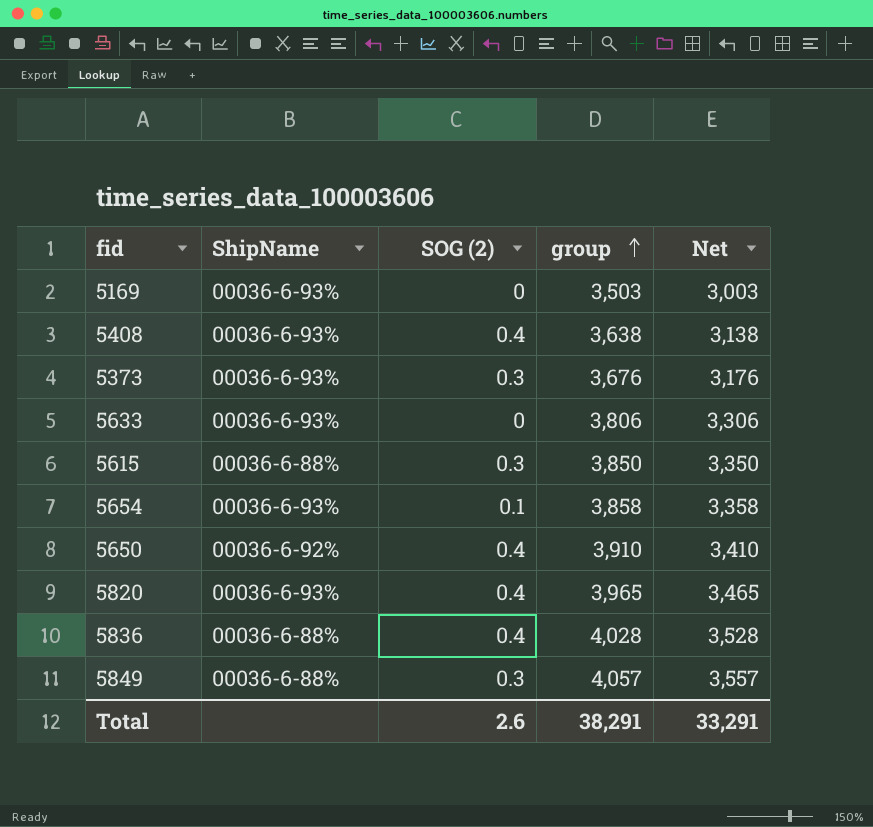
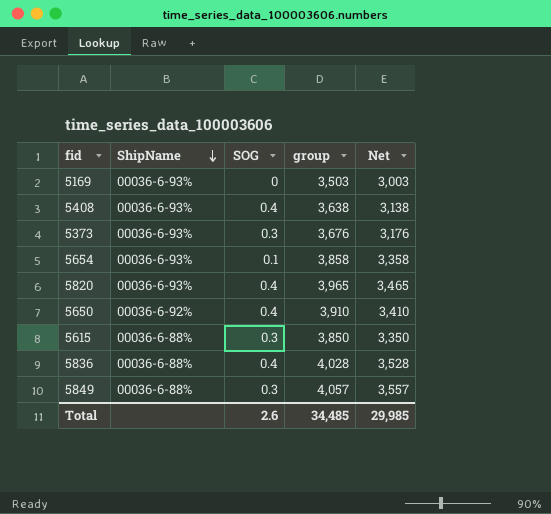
row order: group ascending -> ShipName descending
column name: SOG (2) -> SOG
row 5633: 00036-6-93% | 0 | 3,806 | 3,306 -> none
Total | group: 38,291 -> 34,485
Total | Net: 33,291 -> 29,985

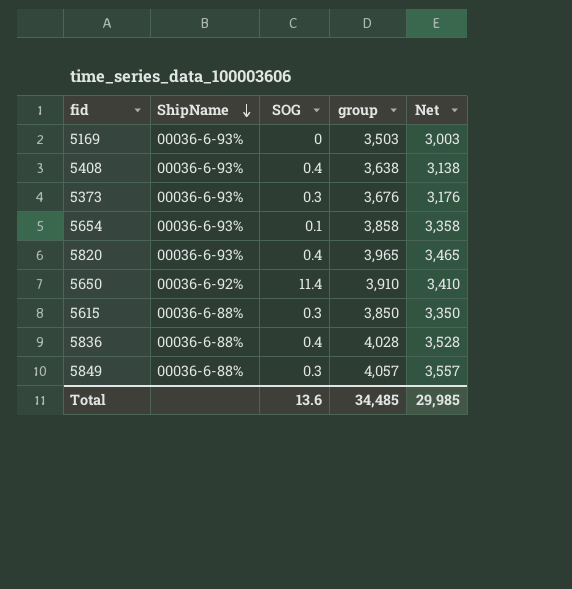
5650 | SOG: 0.4 -> 11.4
Total | SOG: 2.6 -> 13.6

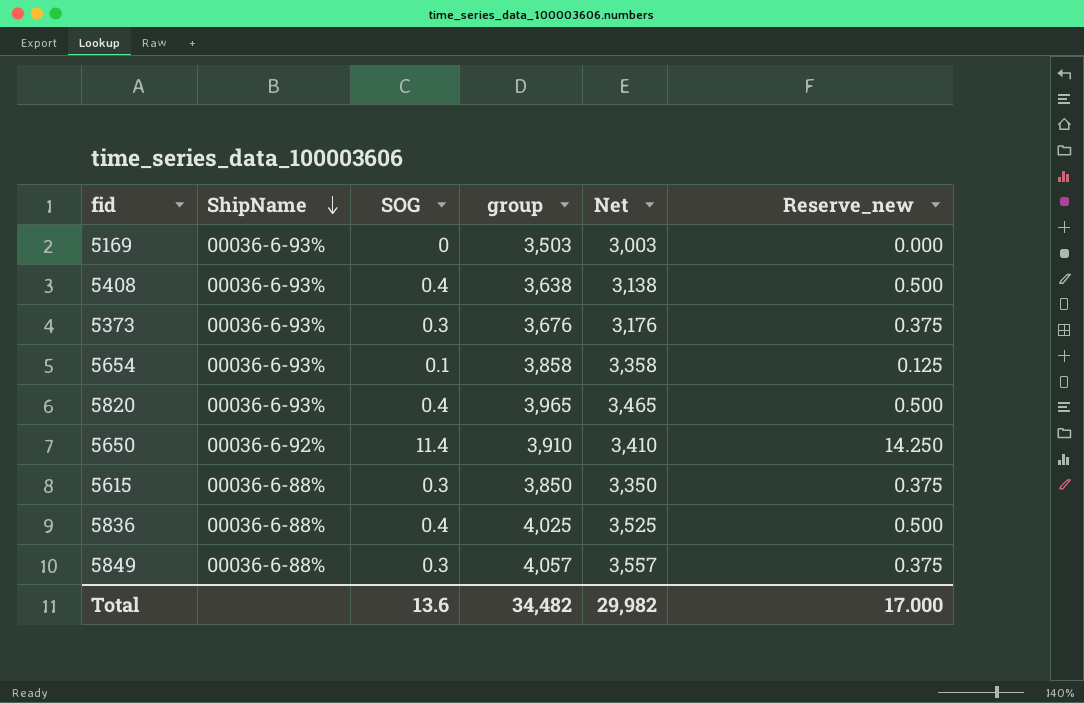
column Reserve_new | formula: none -> [SOG] * 1.25
5836 | group: 4,028 -> 4,025
5836 | Net: 3,528 -> 3,525
Total | group: 34,485 -> 34,482
Total | Net: 29,985 -> 29,982

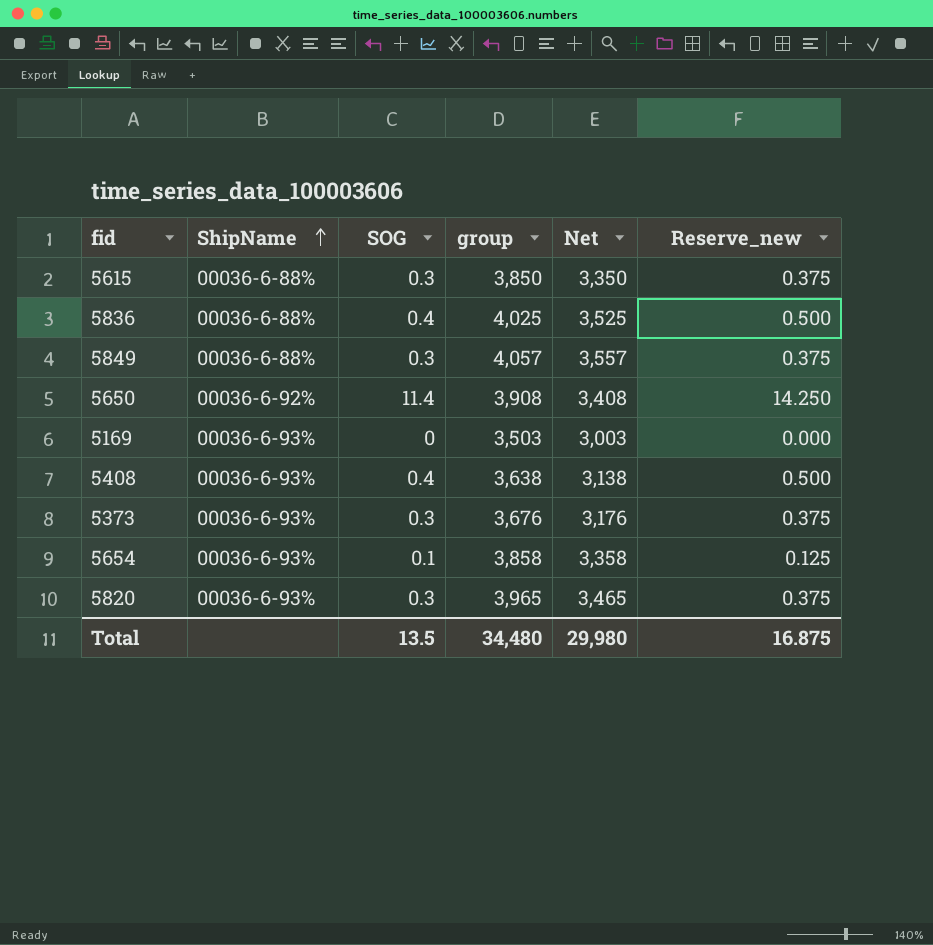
row order: ShipName descending -> ShipName ascending
5650 | group: 3,910 -> 3,908
5650 | Net: 3,410 -> 3,408
5820 | SOG: 0.4 -> 0.3
5820 | Reserve_new: 0.500 -> 0.375
Total | SOG: 13.6 -> 13.5
Total | group: 34,482 -> 34,480
Total | Net: 29,982 -> 29,980
Total | Reserve_new: 17.000 -> 16.875

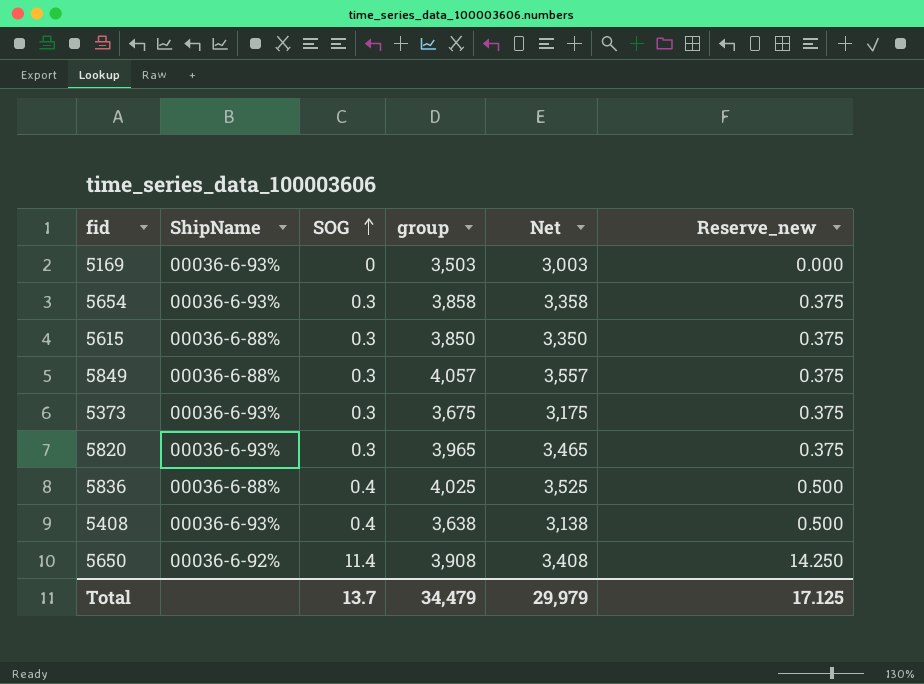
row order: ShipName ascending -> SOG ascending
5654 | SOG: 0.1 -> 0.3
5654 | Reserve_new: 0.125 -> 0.375
5373 | group: 3,676 -> 3,675
5373 | Net: 3,176 -> 3,175
Total | SOG: 13.5 -> 13.7
Total | group: 34,480 -> 34,479
Total | Net: 29,980 -> 29,979
Total | Reserve_new: 16.875 -> 17.125

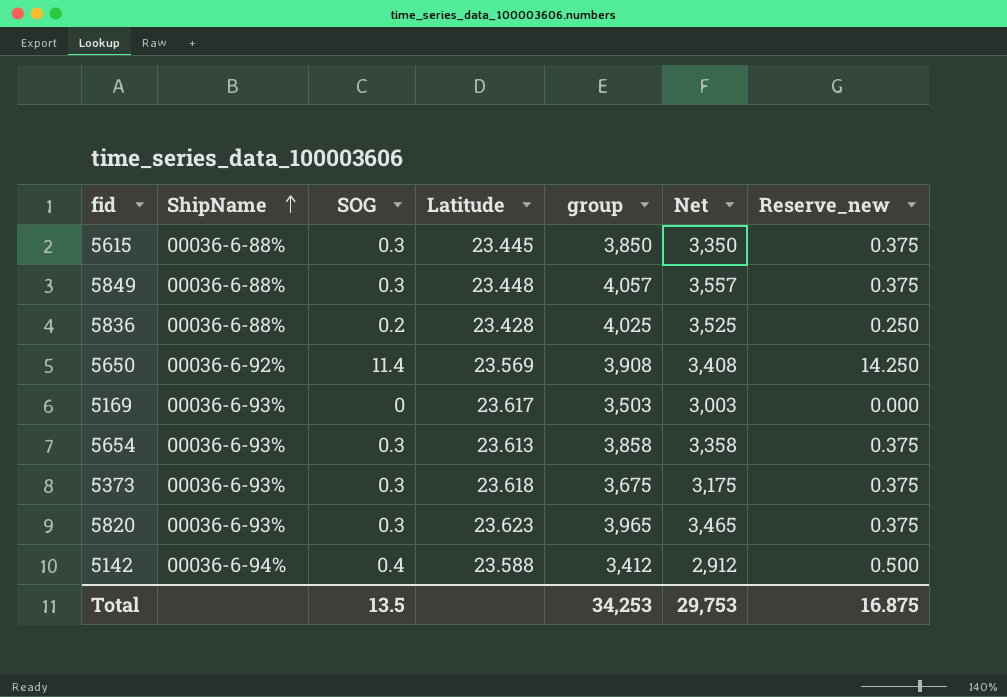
row order: SOG ascending -> ShipName ascending
column Latitude | position: none -> 4
row 5408: 00036-6-93% | 0.4 | 3,638 | 3,138 | 0.500 -> none
5836 | SOG: 0.4 -> 0.2
5836 | Reserve_new: 0.500 -> 0.250
row 5142: none -> 00036-6-94% | 0.4 | 23.588 | 3,412 | 2,912 | 0.500
Total | SOG: 13.7 -> 13.5
Total | group: 34,479 -> 34,253
Total | Net: 29,979 -> 29,753
Total | Reserve_new: 17.125 -> 16.875

